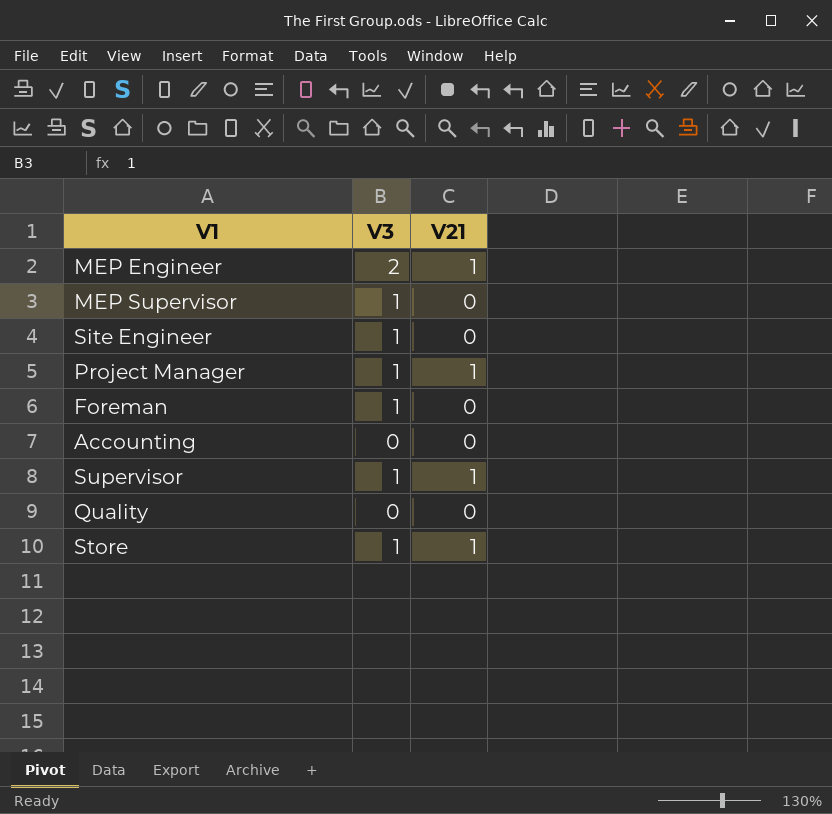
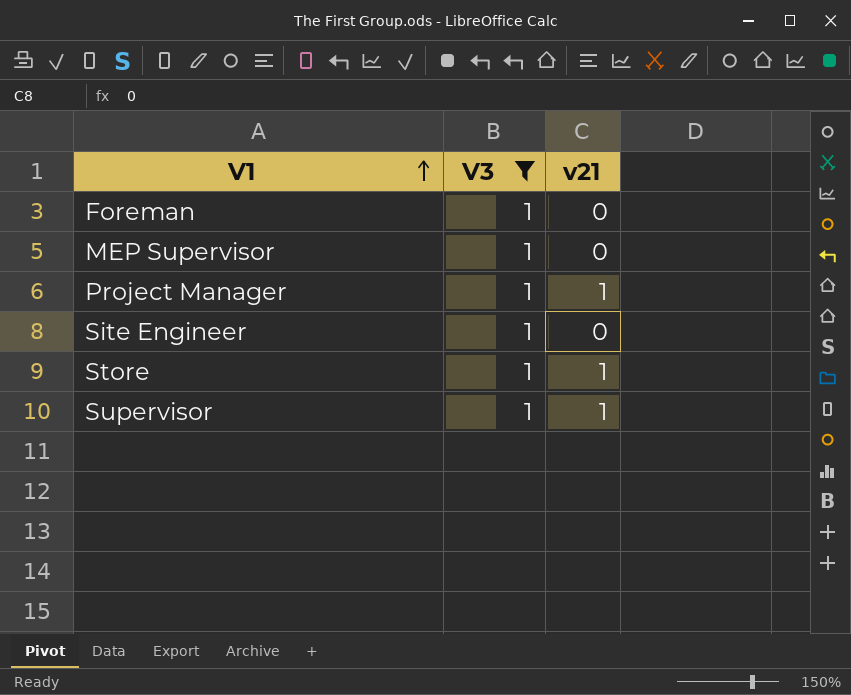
filter: none -> V3 = 1
row order: none -> V1 ascending
column name: V21 -> v21

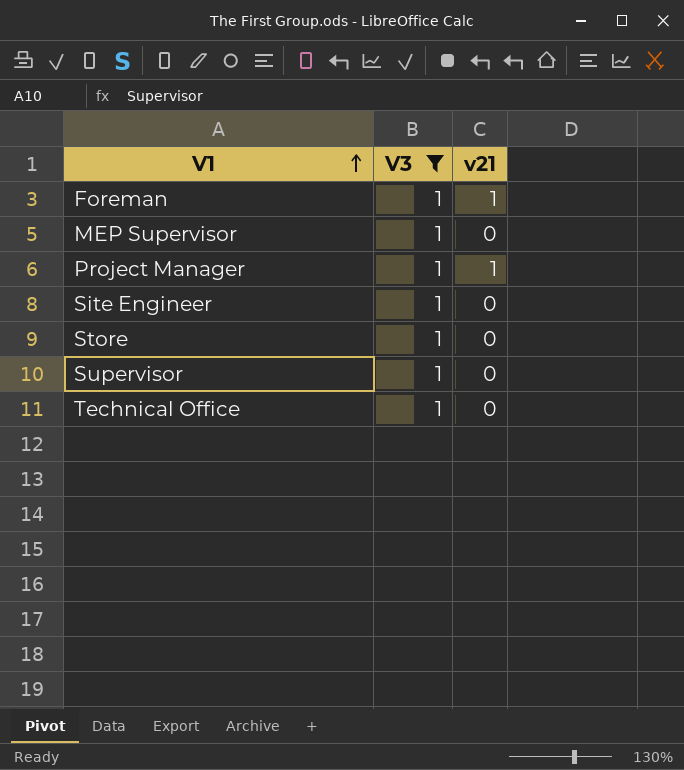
Foreman | v21: 0 -> 1
Store | v21: 1 -> 0
Supervisor | v21: 1 -> 0
row Technical Office: none -> 1 | 0

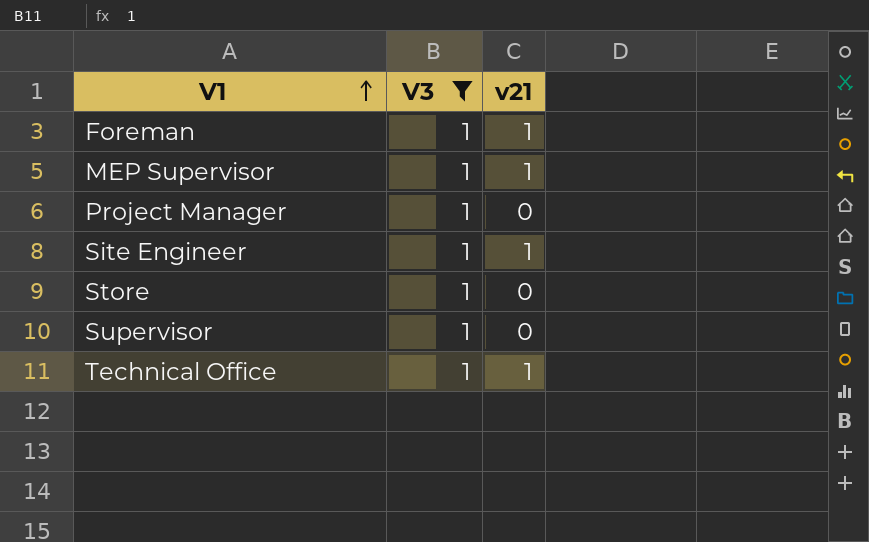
MEP Supervisor | v21: 0 -> 1
Project Manager | v21: 1 -> 0
Site Engineer | v21: 0 -> 1
Technical Office | v21: 0 -> 1

